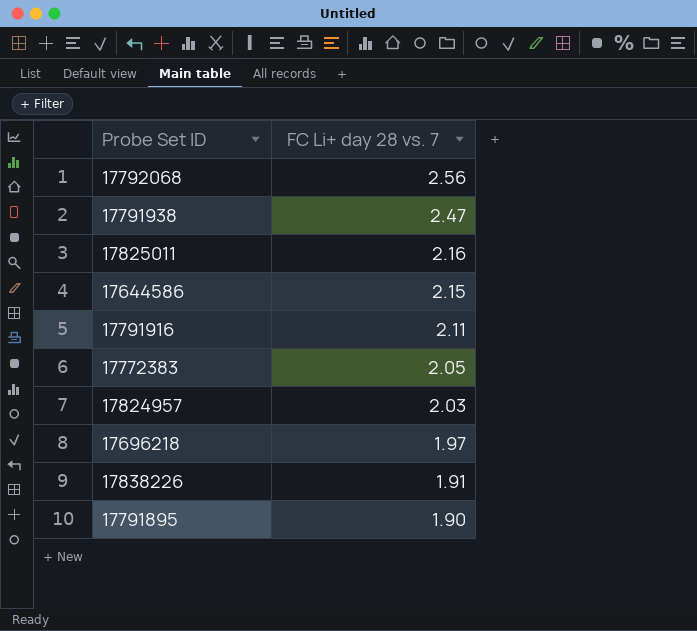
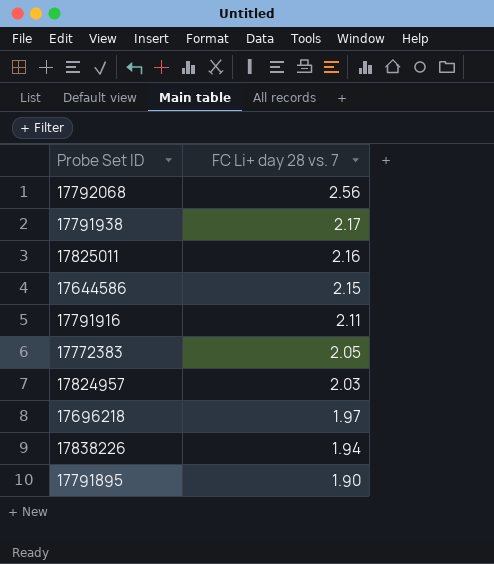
17791938 | FC Li+ day 28 vs. 7: 2.47 -> 2.17
17838226 | FC Li+ day 28 vs. 7: 1.91 -> 1.94

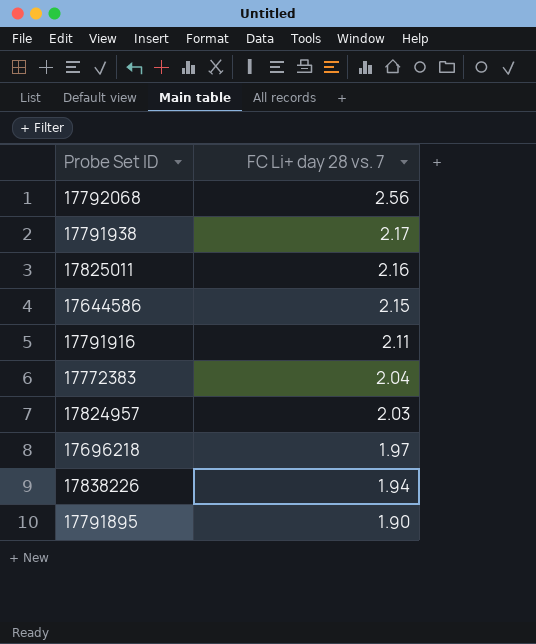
17772383 | FC Li+ day 28 vs. 7: 2.05 -> 2.04

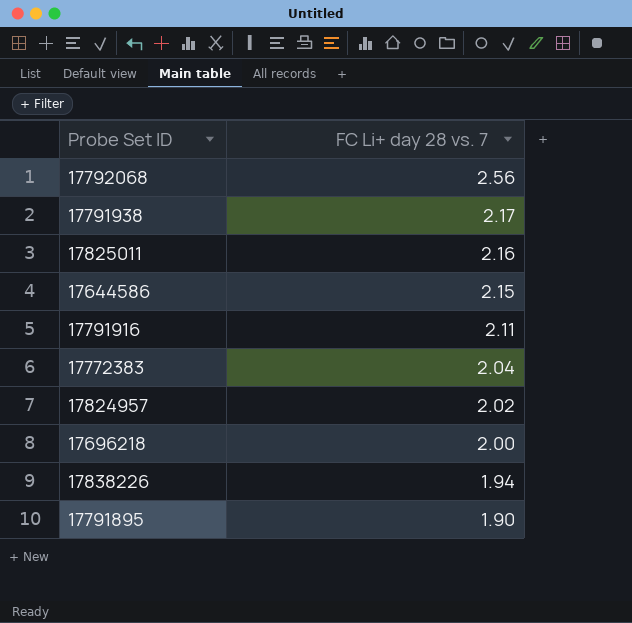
17824957 | FC Li+ day 28 vs. 7: 2.03 -> 2.02
17696218 | FC Li+ day 28 vs. 7: 1.97 -> 2.00

